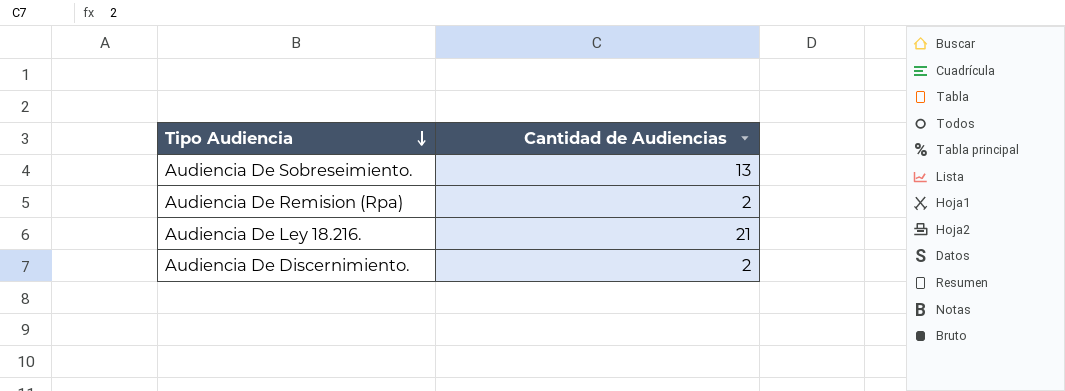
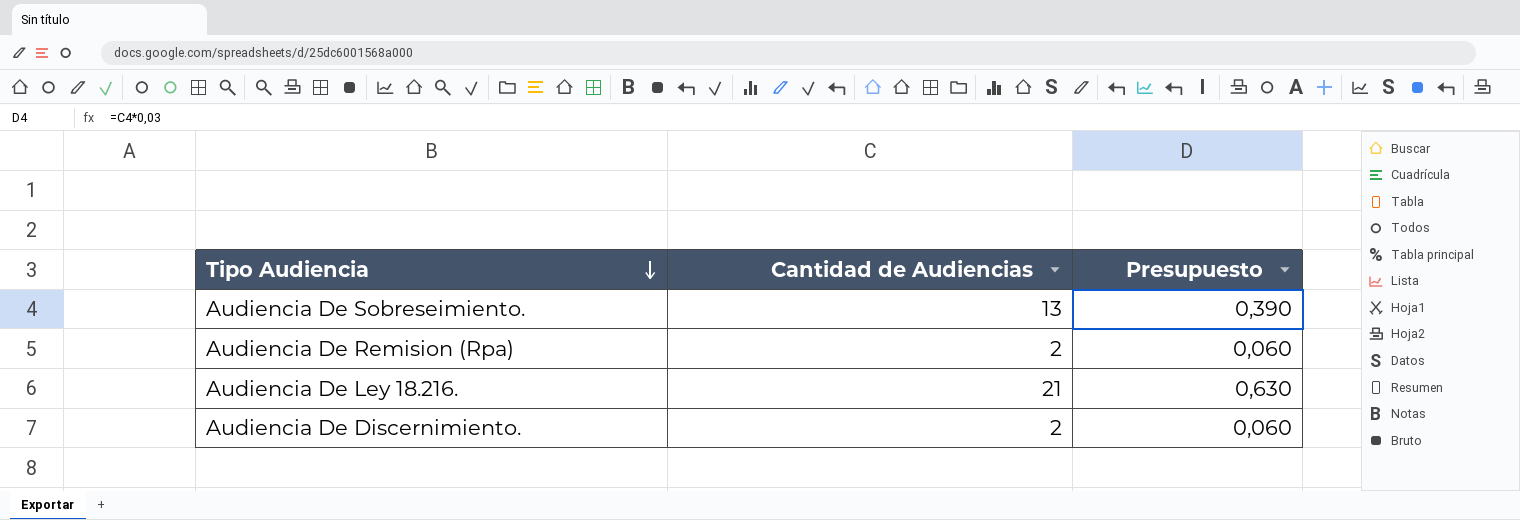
column Presupuesto | formula: none -> [Cantidad de Audiencias] * 0,03

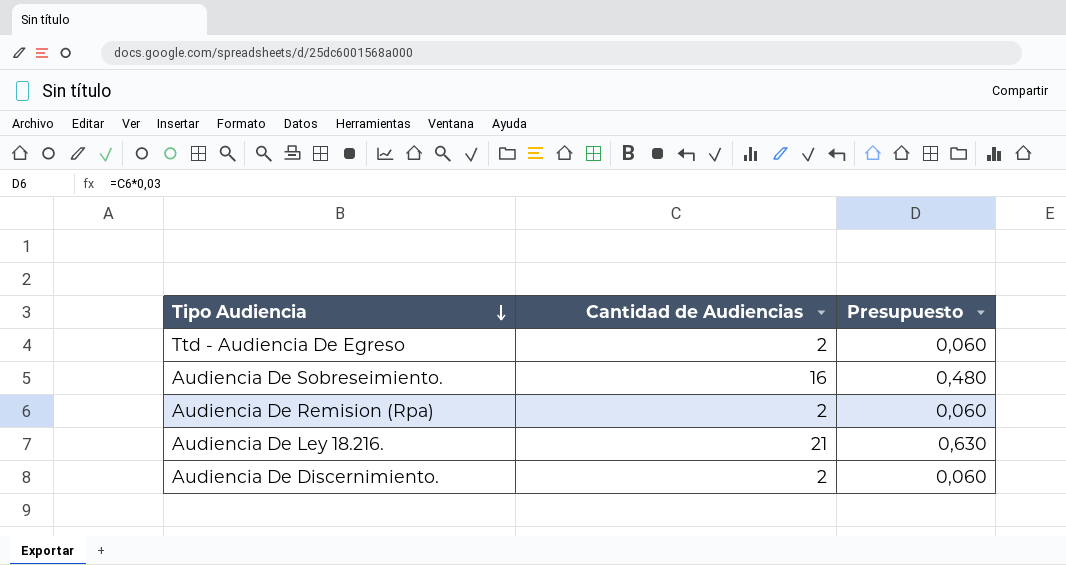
row Ttd - Audiencia De Egreso: none -> 2 | 0,060
Audiencia De Sobreseimiento. | Cantidad de Audiencias: 13 -> 16
Audiencia De Sobreseimiento. | Presupuesto: 0,390 -> 0,480

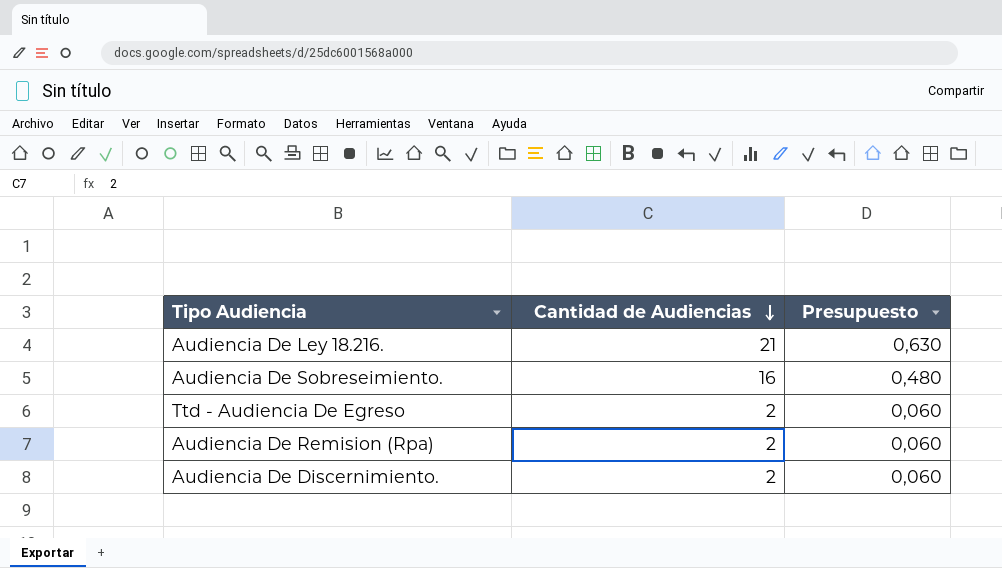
row order: Tipo Audiencia descending -> Cantidad de Audiencias descending

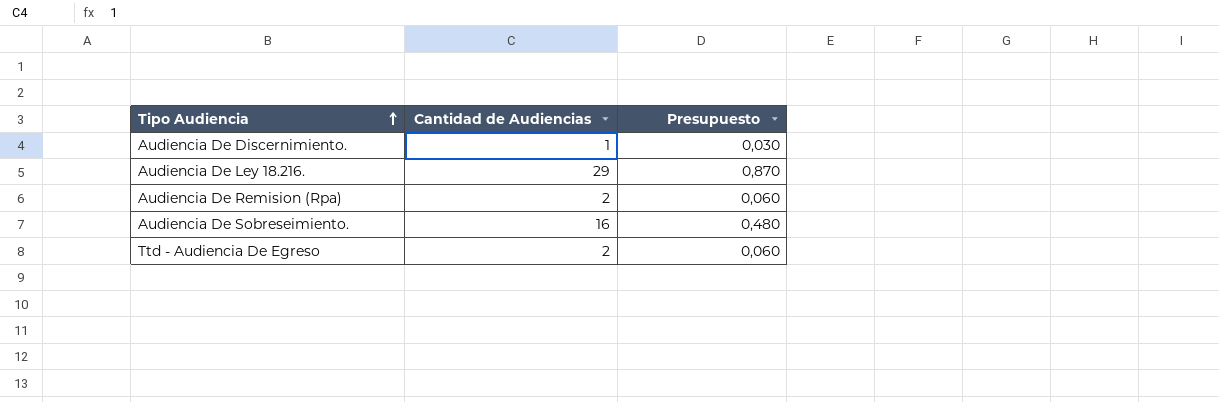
row order: Cantidad de Audiencias descending -> Tipo Audiencia ascending
Audiencia De Discernimiento. | Cantidad de Audiencias: 2 -> 1
Audiencia De Discernimiento. | Presupuesto: 0,060 -> 0,030
Audiencia De Ley 18.216. | Cantidad de Audiencias: 21 -> 29
Audiencia De Ley 18.216. | Presupuesto: 0,630 -> 0,870

